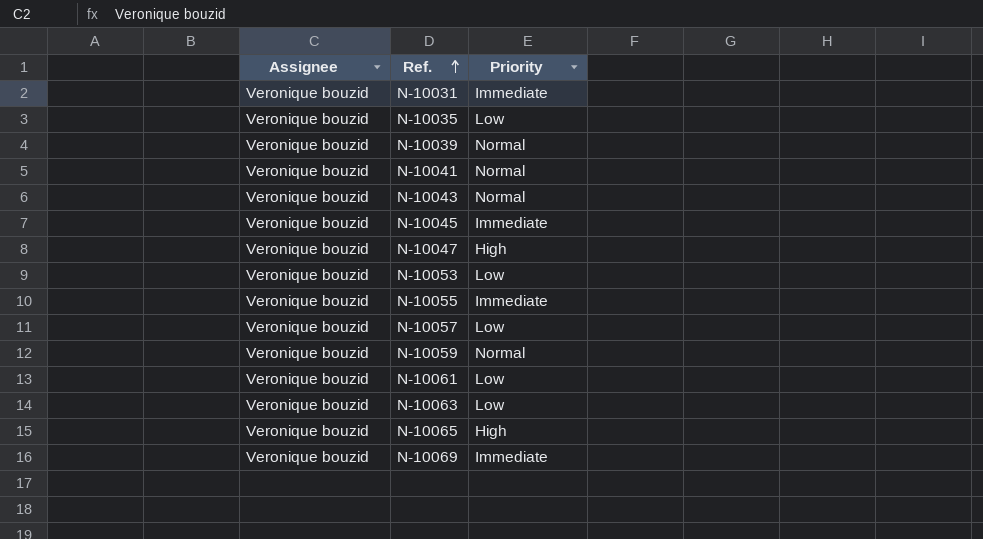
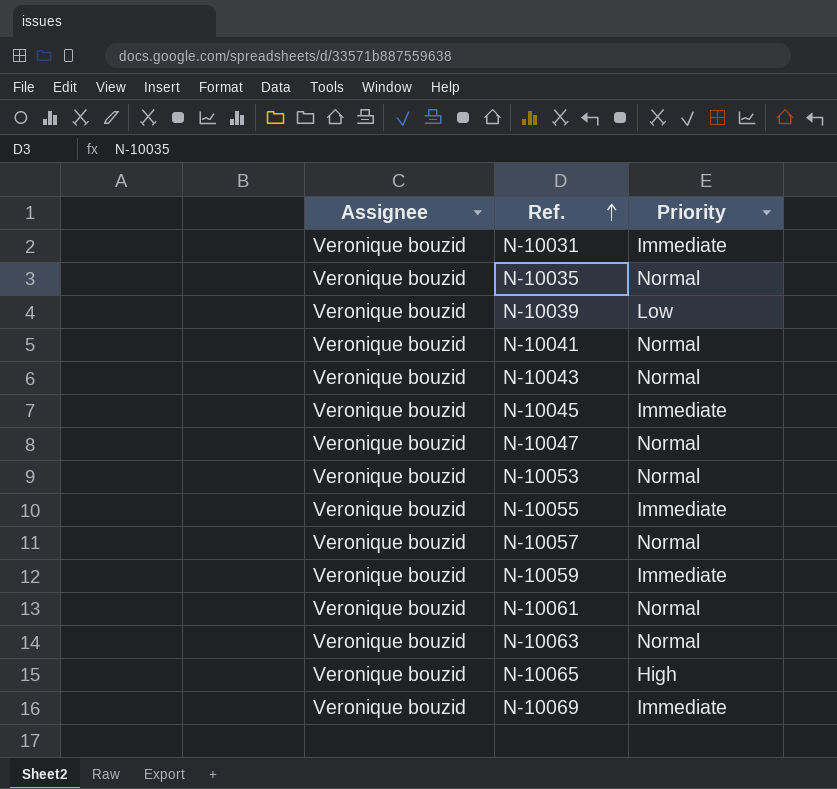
N-10035 | Priority: Low -> Normal
N-10039 | Priority: Normal -> Low
N-10047 | Priority: High -> Normal
N-10053 | Priority: Low -> Normal
N-10057 | Priority: Low -> Normal
N-10059 | Priority: Normal -> Immediate
N-10061 | Priority: Low -> Normal
N-10063 | Priority: Low -> Normal

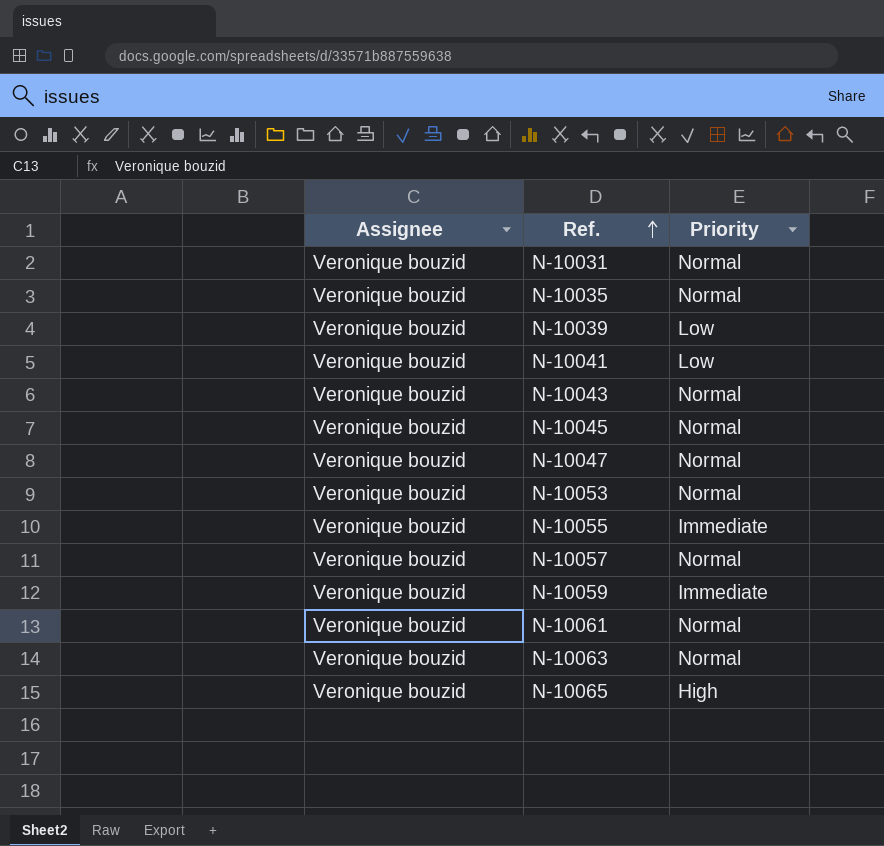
row N-10069: Veronique bouzid | Immediate -> none
N-10031 | Priority: Immediate -> Normal
N-10041 | Priority: Normal -> Low
N-10045 | Priority: Immediate -> Normal

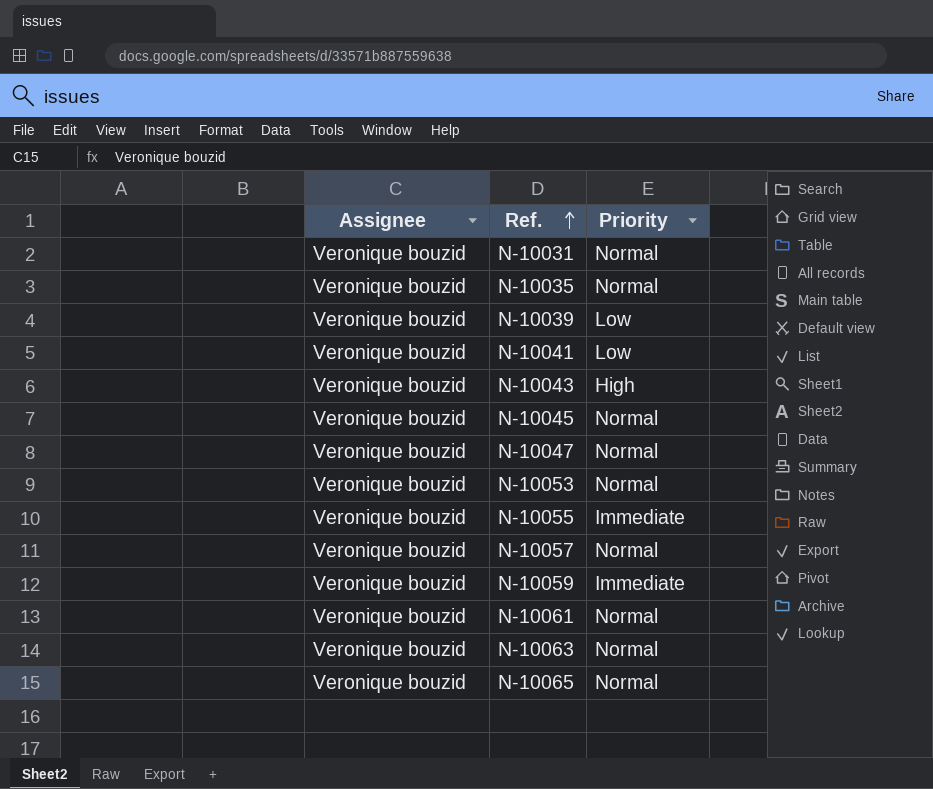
N-10043 | Priority: Normal -> High
N-10065 | Priority: High -> Normal

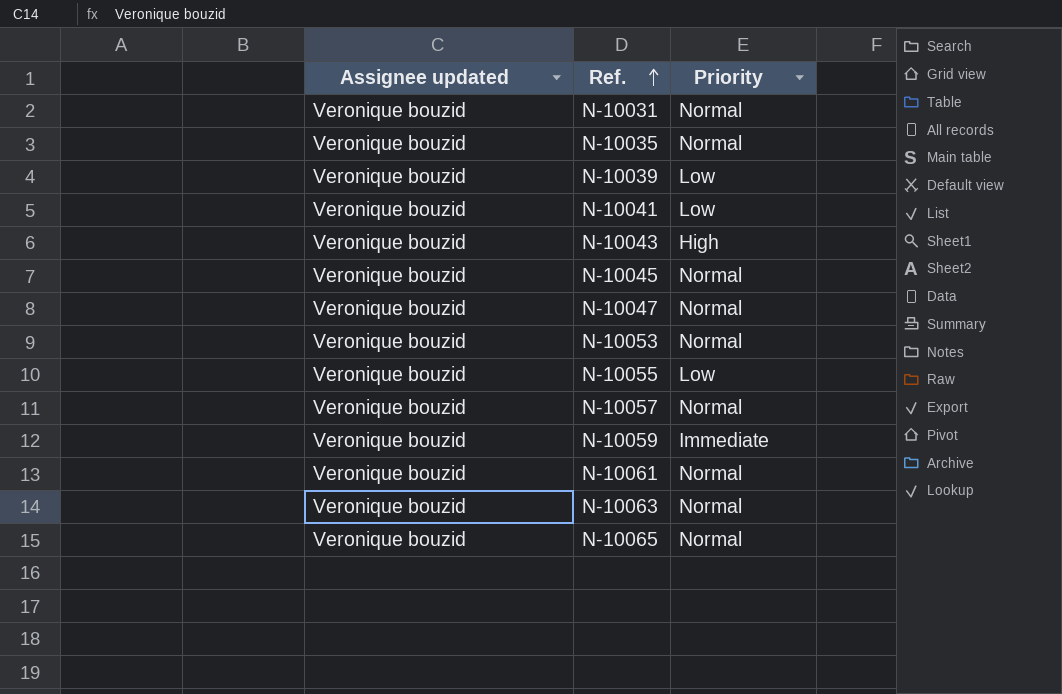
column name: Assignee -> Assignee updated
N-10055 | Priority: Immediate -> Low

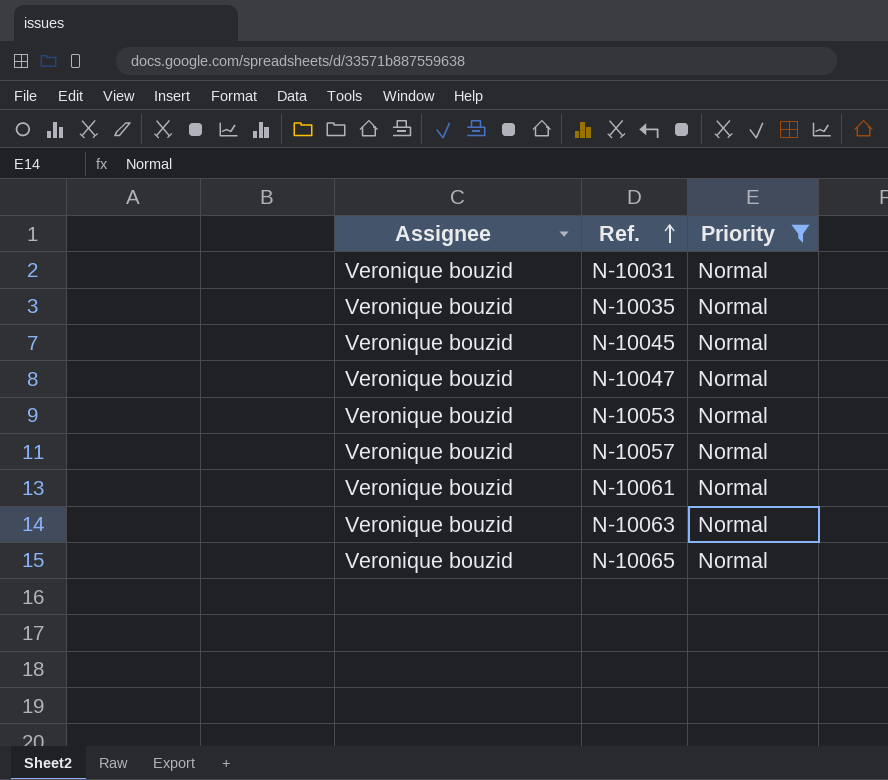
filter: none -> Priority = Normal
column name: Assignee updated -> Assignee

